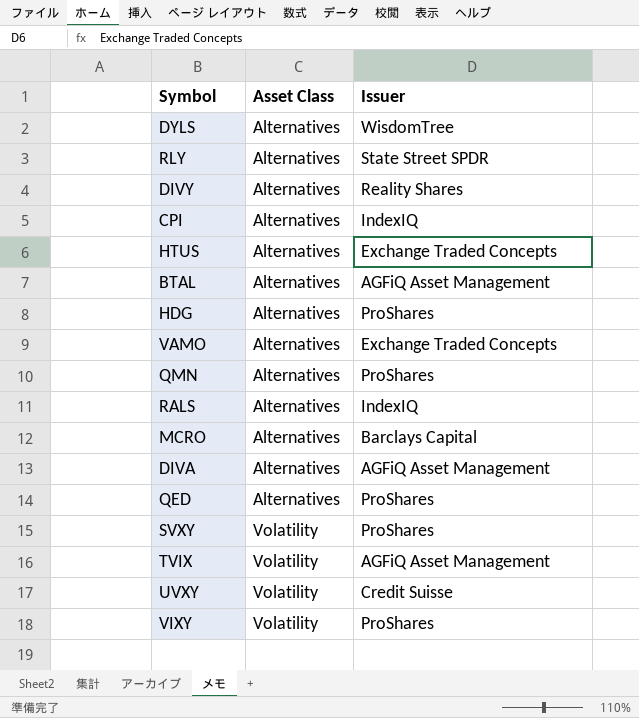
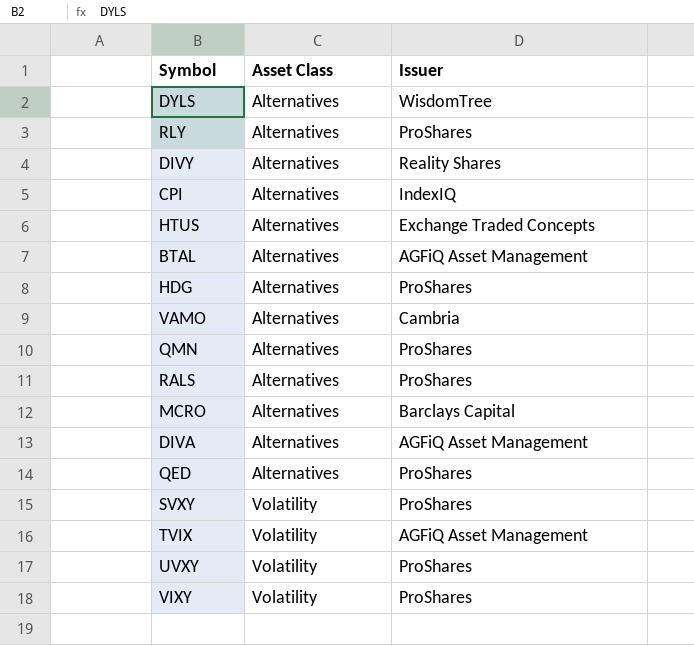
RLY | Issuer: State Street SPDR -> ProShares
VAMO | Issuer: Exchange Traded Concepts -> Cambria
RALS | Issuer: IndexIQ -> ProShares
UVXY | Issuer: Credit Suisse -> ProShares

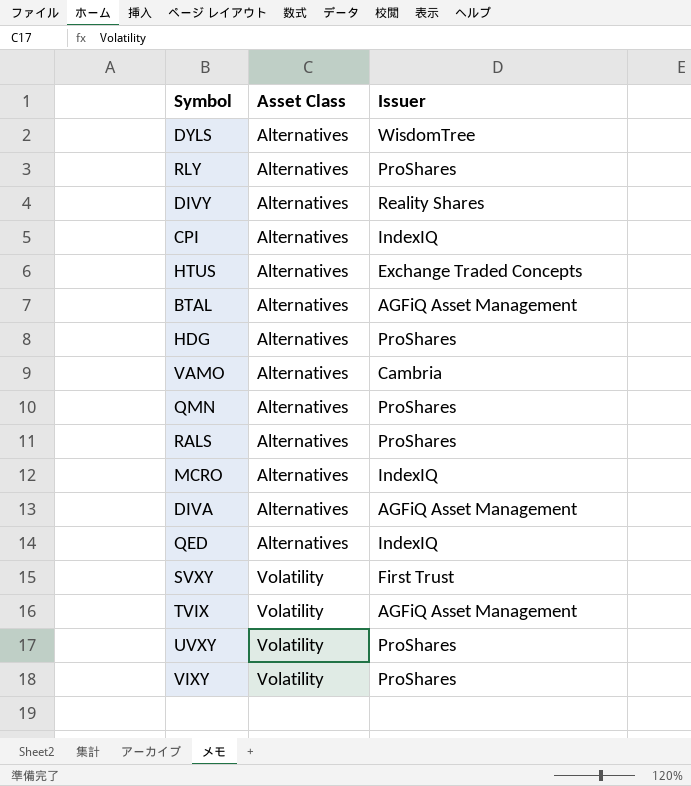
MCRO | Issuer: Barclays Capital -> IndexIQ
QED | Issuer: ProShares -> IndexIQ
SVXY | Issuer: ProShares -> First Trust

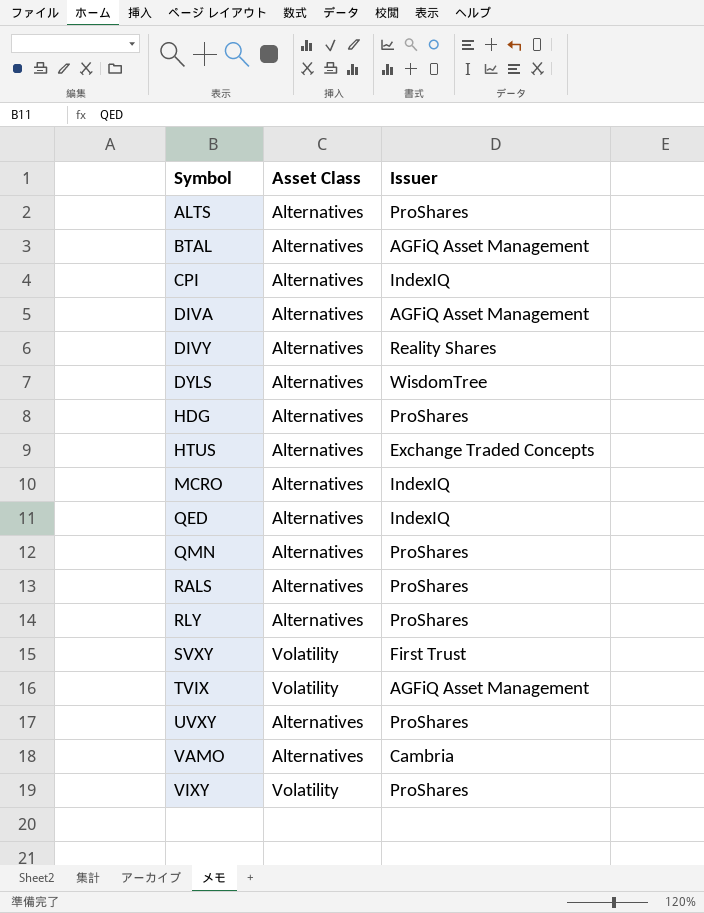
row order: Asset Class ascending -> Symbol ascending
row ALTS: none -> Alternatives | ProShares
UVXY | Asset Class: Volatility -> Alternatives

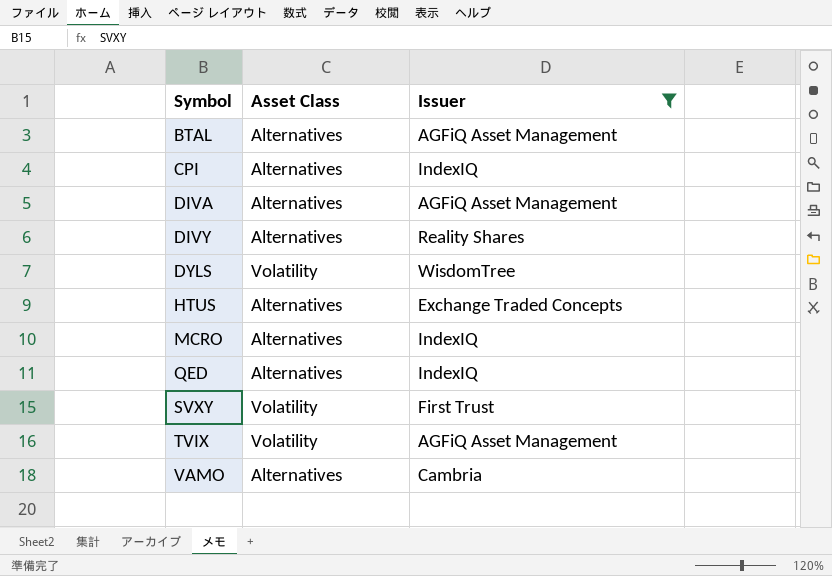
filter: none -> Issuer != ProShares
DYLS | Asset Class: Alternatives -> Volatility

